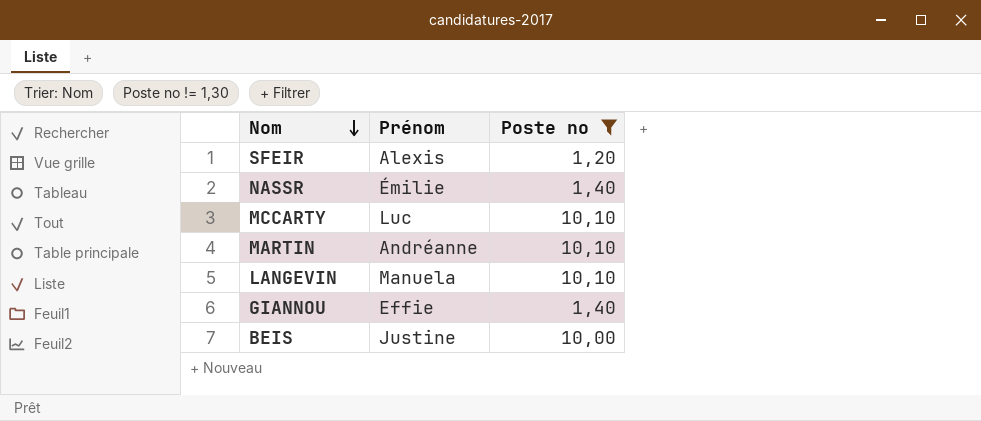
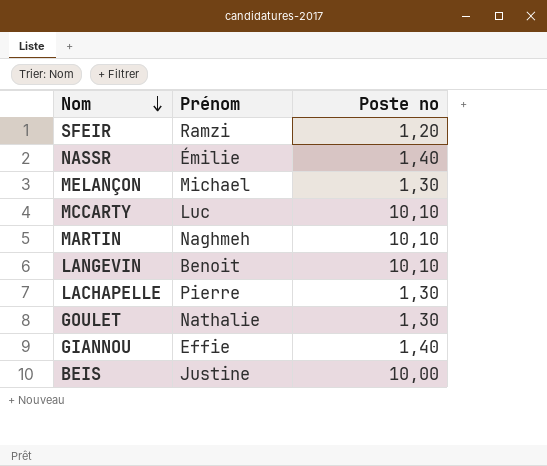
filter: Poste no != 1,30 -> none
SFEIR | Prénom: Alexis -> Ramzi
MARTIN | Prénom: Andréanne -> Naghmeh
LANGEVIN | Prénom: Manuela -> Benoit

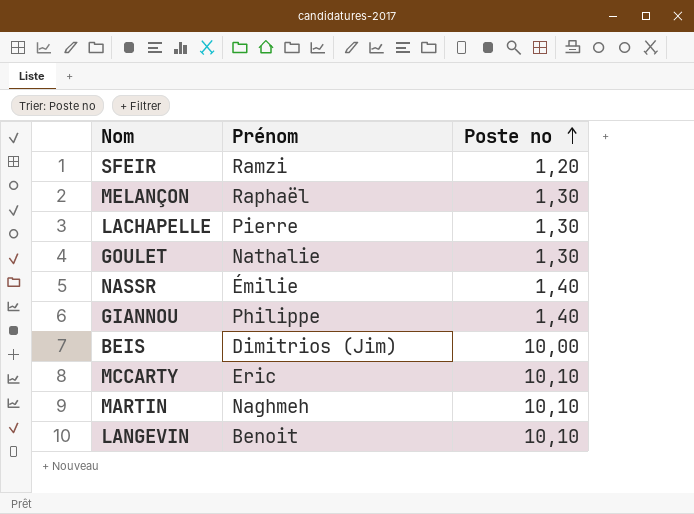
row order: Nom descending -> Poste no ascending
MELANÇON | Prénom: Michael -> Raphaël
GIANNOU | Prénom: Effie -> Philippe
BEIS | Prénom: Justine -> Dimitrios (Jim)
MCCARTY | Prénom: Luc -> Eric

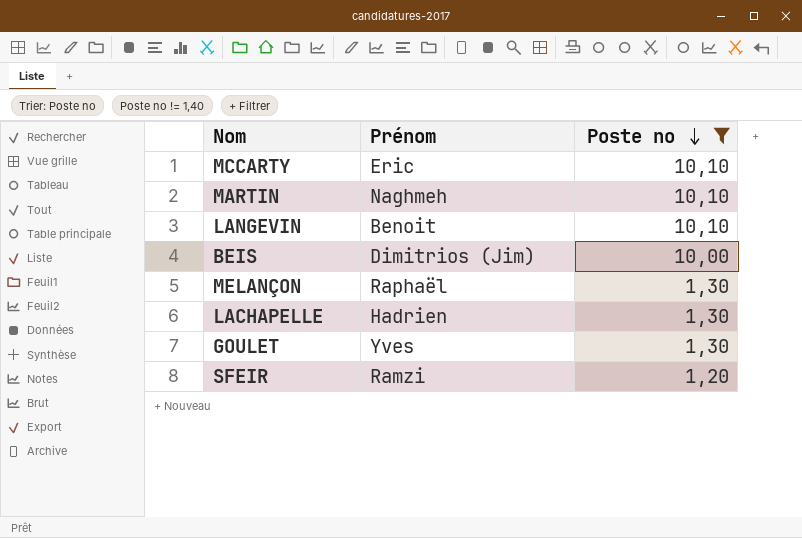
filter: none -> Poste no != 1,40
row order: Poste no ascending -> Poste no descending
LACHAPELLE | Prénom: Pierre -> Hadrien
GOULET | Prénom: Nathalie -> Yves

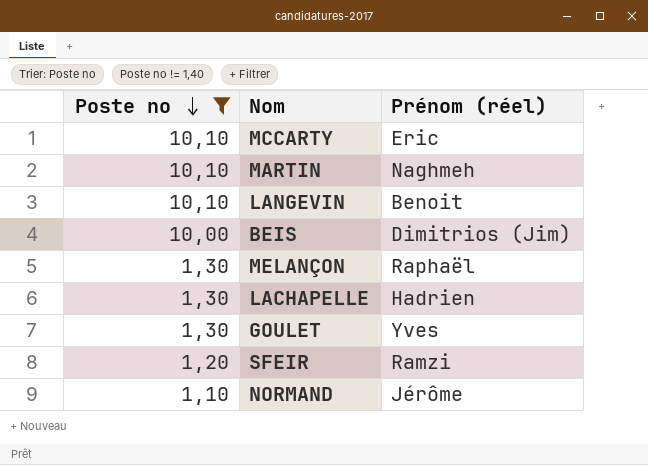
column Poste no | position: 3 -> 1
column name: Prénom -> Prénom (réel)
row NORMAND: none -> 1,10 | Jérôme

